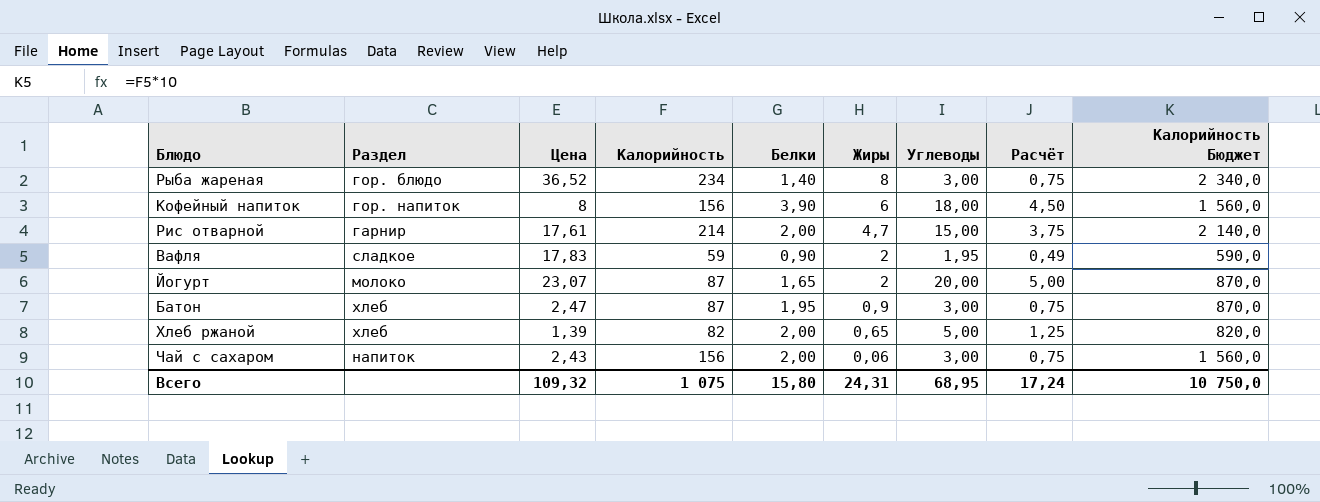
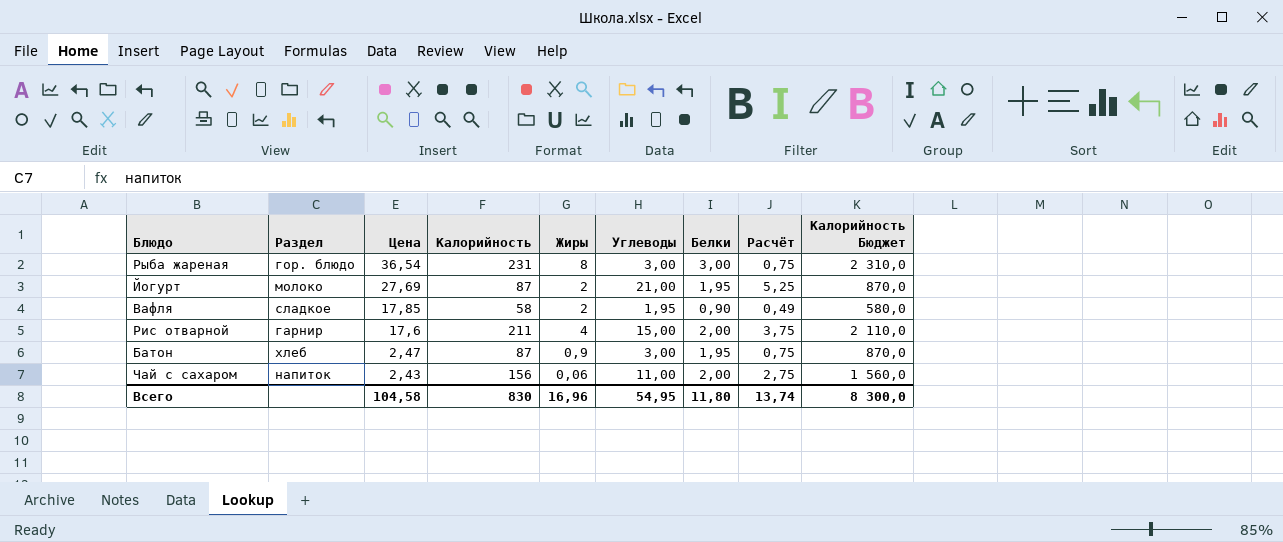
row order: Жиры descending -> Цена descending
column Белки | position: 5 -> 7
row Кофейный напиток: гор. напиток | 8 | 156 | 3,90 | 6 | 18,00 | 4,50 | 1 560,0 -> none
row Хлеб ржаной: хлеб | 1,39 | 82 | 2,00 | 0,65 | 5,00 | 1,25 | 820,0 -> none
Рыба жареная | Цена: 36,52 -> 36,54
Рыба жареная | Калорийность: 234 -> 231
Рыба жареная | Белки: 1,40 -> 3,00
Рыба жареная | Калорийность Бюджет: 2 340,0 -> 2 310,0
Йогурт | Цена: 23,07 -> 27,69
Йогурт | Углеводы: 20,00 -> 21,00
Йогурт | Белки: 1,65 -> 1,95
Йогурт | Расчёт: 5,00 -> 5,25
Вафля | Цена: 17,83 -> 17,85
Вафля | Калорийность: 59 -> 58
Вафля | Калорийность Бюджет: 590,0 -> 580,0
Рис отварной | Цена: 17,61 -> 17,6
Рис отварной | Калорийность: 214 -> 211
Рис отварной | Жиры: 4,7 -> 4
Рис отварной | Калорийность Бюджет: 2 140,0 -> 2 110,0
Чай с сахаром | Углеводы: 3,00 -> 11,00
Чай с сахаром | Расчёт: 0,75 -> 2,75
Всего | Цена: 109,32 -> 104,58
Всего | Калорийность: 1 075 -> 830
Всего | Жиры: 24,31 -> 16,96
Всего | Углеводы: 68,95 -> 54,95
Всего | Белки: 15,80 -> 11,80
Всего | Расчёт: 17,24 -> 13,74
Всего | Калорийность Бюджет: 10 750,0 -> 8 300,0

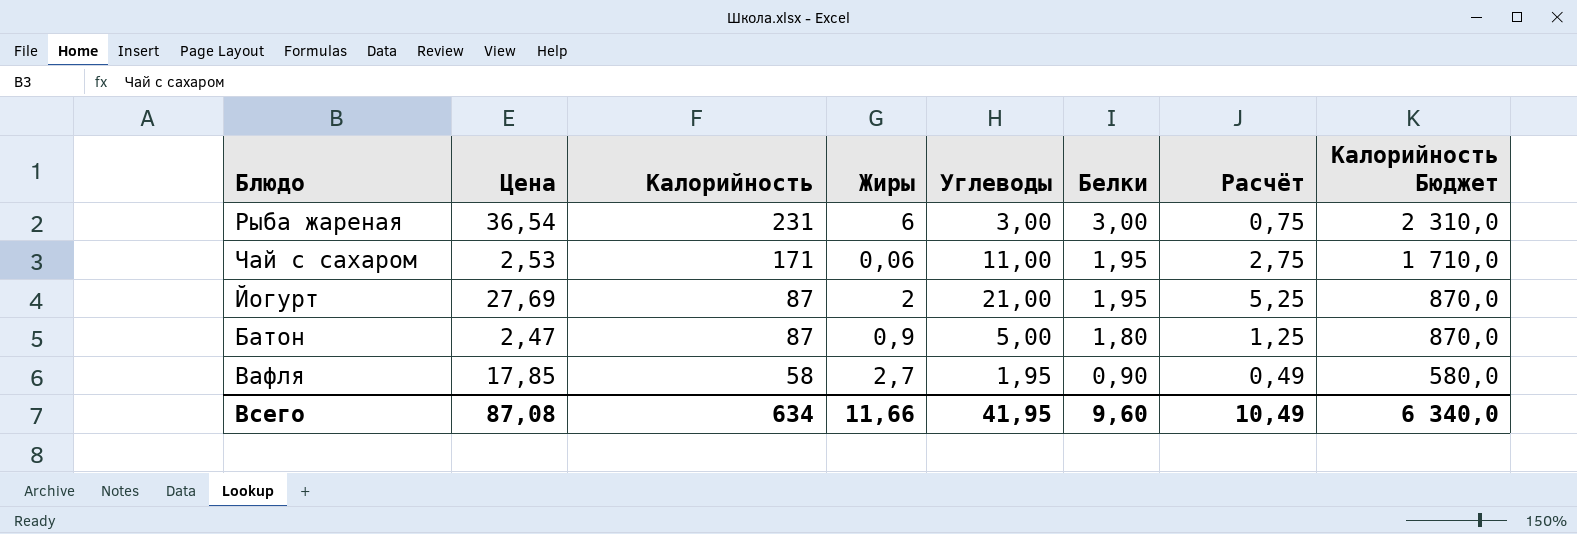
row order: Цена descending -> Калорийность descending
column Раздел | position: 2 -> none
row Рис отварной: гарнир | 17,6 | 211 | 4 | 15,00 | 2,00 | 3,75 | 2 110,0 -> none
Рыба жареная | Жиры: 8 -> 6
Чай с сахаром | Цена: 2,43 -> 2,53
Чай с сахаром | Калорийность: 156 -> 171
Чай с сахаром | Белки: 2,00 -> 1,95
Чай с сахаром | Калорийность Бюджет: 1 560,0 -> 1 710,0
Батон | Углеводы: 3,00 -> 5,00
Батон | Белки: 1,95 -> 1,80
Батон | Расчёт: 0,75 -> 1,25
Вафля | Жиры: 2 -> 2,7
Всего | Цена: 104,58 -> 87,08
Всего | Калорийность: 830 -> 634
Всего | Жиры: 16,96 -> 11,66
Всего | Углеводы: 54,95 -> 41,95
Всего | Белки: 11,80 -> 9,60
Всего | Расчёт: 13,74 -> 10,49
Всего | Калорийность Бюджет: 8 300,0 -> 6 340,0

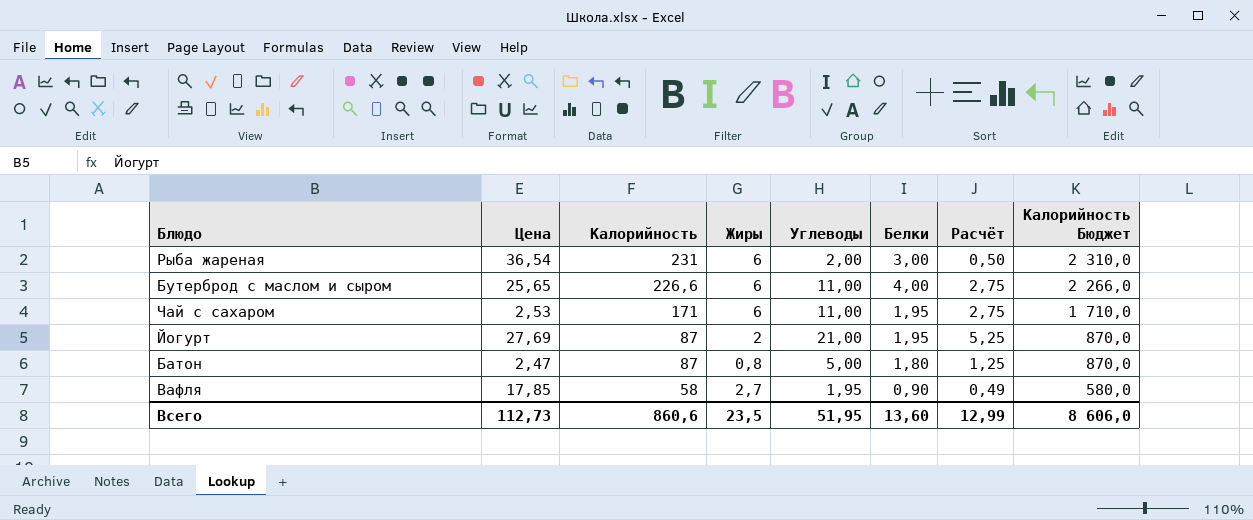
Рыба жареная | Углеводы: 3,00 -> 2,00
Рыба жареная | Расчёт: 0,75 -> 0,50
row Бутерброд с маслом и сыром: none -> 25,65 | 226,6 | 6 | 11,00 | 4,00 | 2,75 | 2 266,0
Чай с сахаром | Жиры: 0,06 -> 6
Батон | Жиры: 0,9 -> 0,8
Всего | Цена: 87,08 -> 112,73
Всего | Калорийность: 634 -> 860,6
Всего | Жиры: 11,66 -> 23,5
Всего | Углеводы: 41,95 -> 51,95
Всего | Белки: 9,60 -> 13,60
Всего | Расчёт: 10,49 -> 12,99
Всего | Калорийность Бюджет: 6 340,0 -> 8 606,0

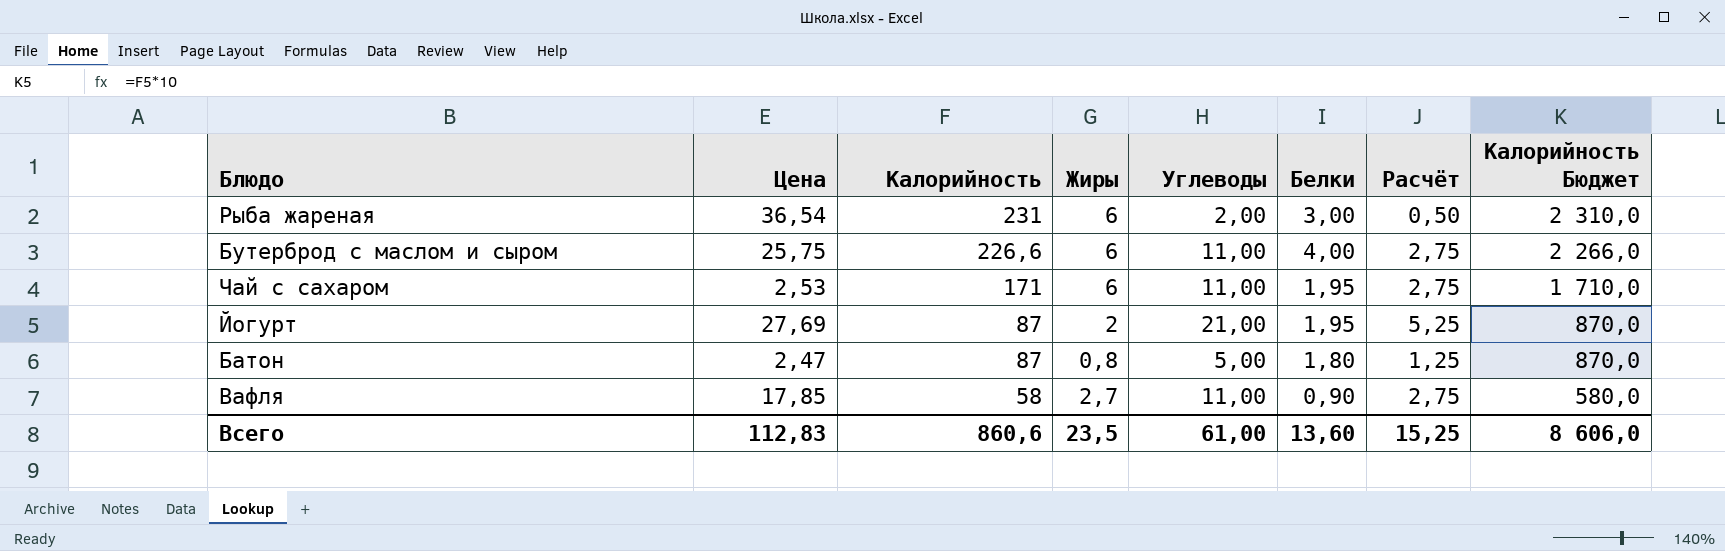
Бутерброд с маслом и сыром | Цена: 25,65 -> 25,75
Вафля | Углеводы: 1,95 -> 11,00
Вафля | Расчёт: 0,49 -> 2,75
Всего | Цена: 112,73 -> 112,83
Всего | Углеводы: 51,95 -> 61,00
Всего | Расчёт: 12,99 -> 15,25

